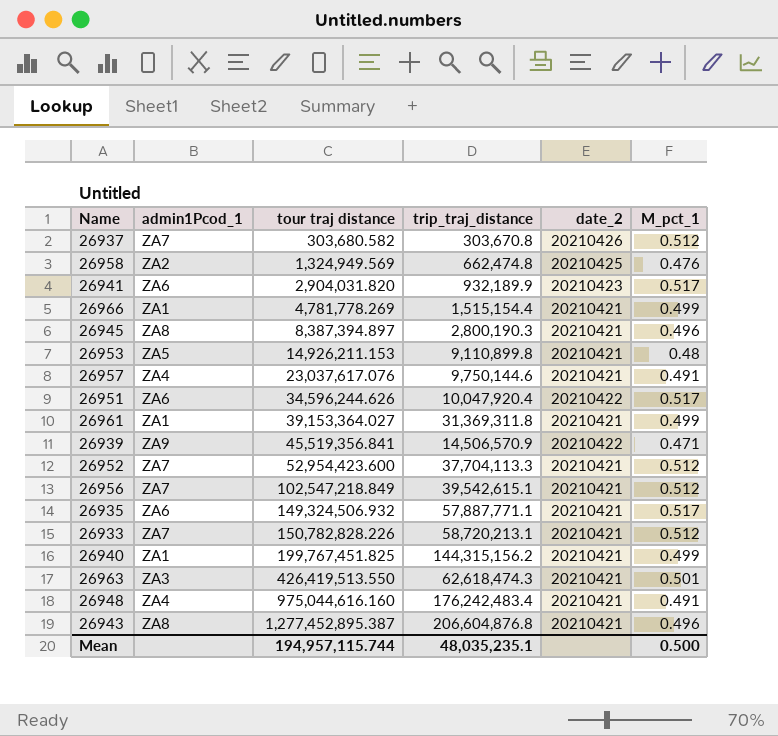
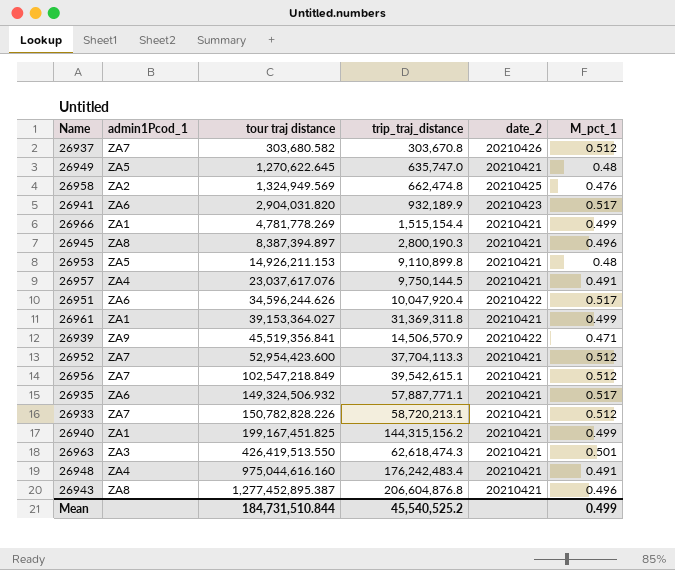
row 26949: none -> ZA5 | 1,270,622.645 | 635,747.0 | 20210421 | 0.48
26957 | trip_traj_distance: 9,750,144.6 -> 9,750,144.5
26940 | tour traj distance: 199,767,451.825 -> 199,167,451.825
Mean | tour traj distance: 194,957,115.744 -> 184,731,510.844
Mean | trip_traj_distance: 48,035,235.1 -> 45,540,525.2
Mean | M_pct_1: 0.500 -> 0.499

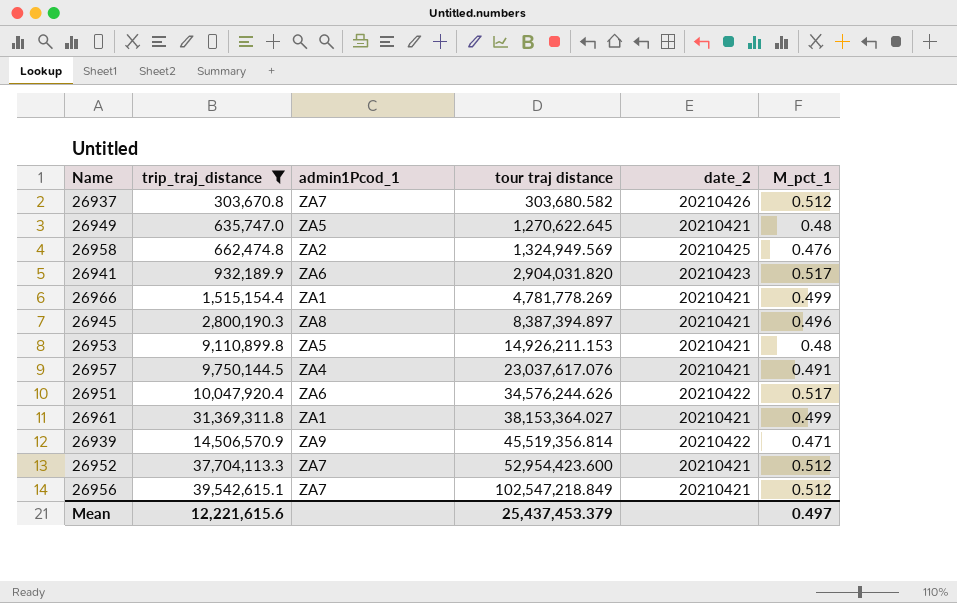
filter: none -> trip_traj_distance <= 39,542,615.1
column trip_traj_distance | position: 4 -> 2
26951 | tour traj distance: 34,596,244.626 -> 34,576,244.626
26961 | tour traj distance: 39,153,364.027 -> 38,153,364.027
26939 | tour traj distance: 45,519,356.841 -> 45,519,356.814
Mean | trip_traj_distance: 45,540,525.2 -> 12,221,615.6
Mean | tour traj distance: 184,731,510.844 -> 25,437,453.379
Mean | M_pct_1: 0.499 -> 0.497

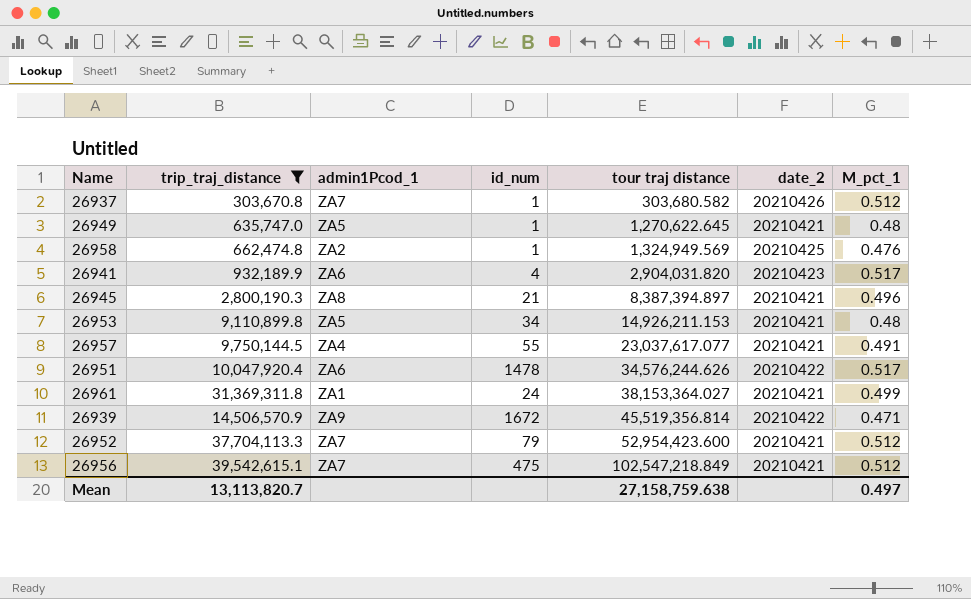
column id_num | position: none -> 4
row 26966: 1,515,154.4 | ZA1 | 4,781,778.269 | 20210421 | 0.499 -> none
26957 | tour traj distance: 23,037,617.076 -> 23,037,617.077
Mean | trip_traj_distance: 12,221,615.6 -> 13,113,820.7
Mean | tour traj distance: 25,437,453.379 -> 27,158,759.638

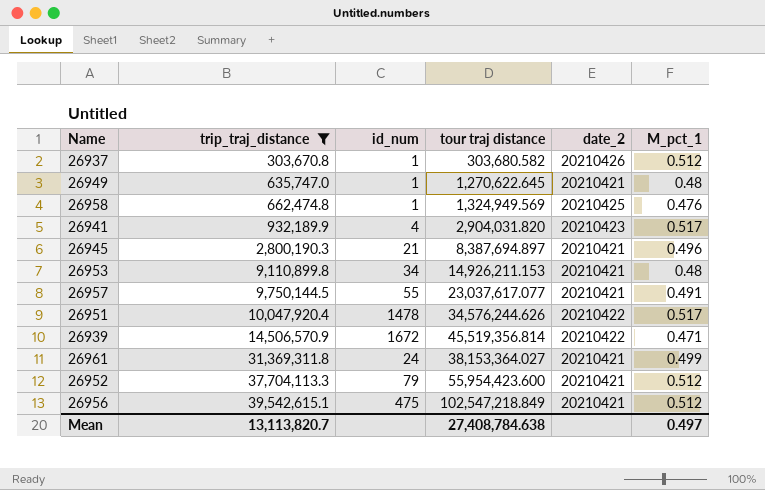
row order: tour traj distance ascending -> trip_traj_distance ascending
column admin1Pcod_1 | position: 3 -> none
26945 | tour traj distance: 8,387,394.897 -> 8,387,694.897
26952 | tour traj distance: 52,954,423.600 -> 55,954,423.600
Mean | tour traj distance: 27,158,759.638 -> 27,408,784.638

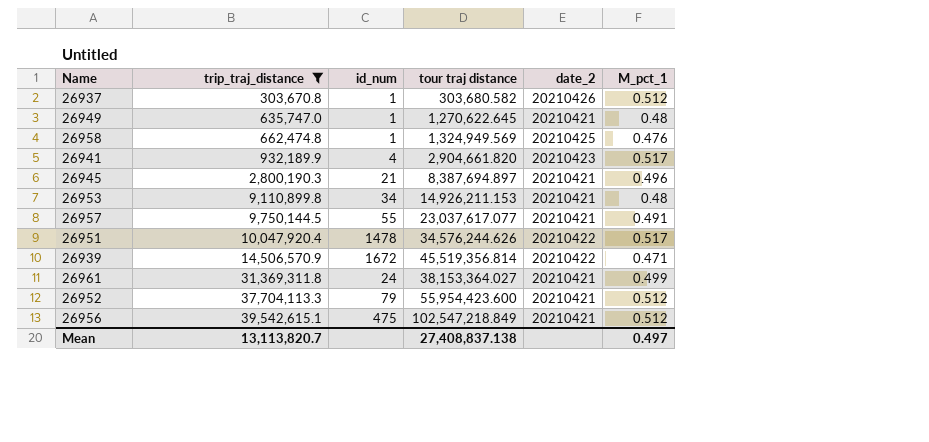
26941 | tour traj distance: 2,904,031.820 -> 2,904,661.820
Mean | tour traj distance: 27,408,784.638 -> 27,408,837.138

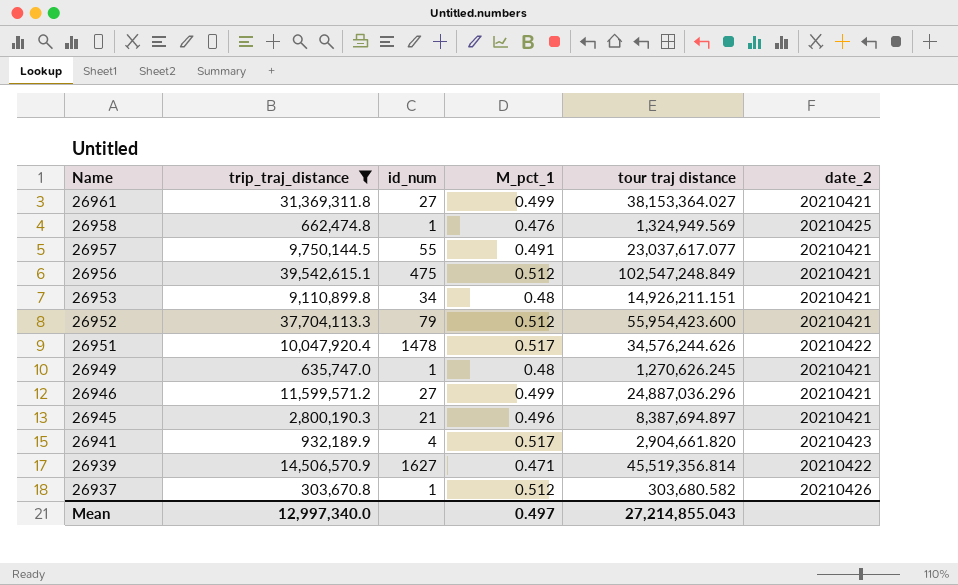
row order: trip_traj_distance ascending -> Name descending
column M_pct_1 | position: 6 -> 4
26961 | id_num: 24 -> 27
26956 | tour traj distance: 102,547,218.849 -> 102,547,248.849
26953 | tour traj distance: 14,926,211.153 -> 14,926,211.151
26949 | tour traj distance: 1,270,622.645 -> 1,270,626.245
row 26946: none -> 11,599,571.2 | 27 | 0.499 | 24,887,036.296 | 20210421
26939 | id_num: 1672 -> 1627
Mean | trip_traj_distance: 13,113,820.7 -> 12,997,340.0
Mean | tour traj distance: 27,408,837.138 -> 27,214,855.043

